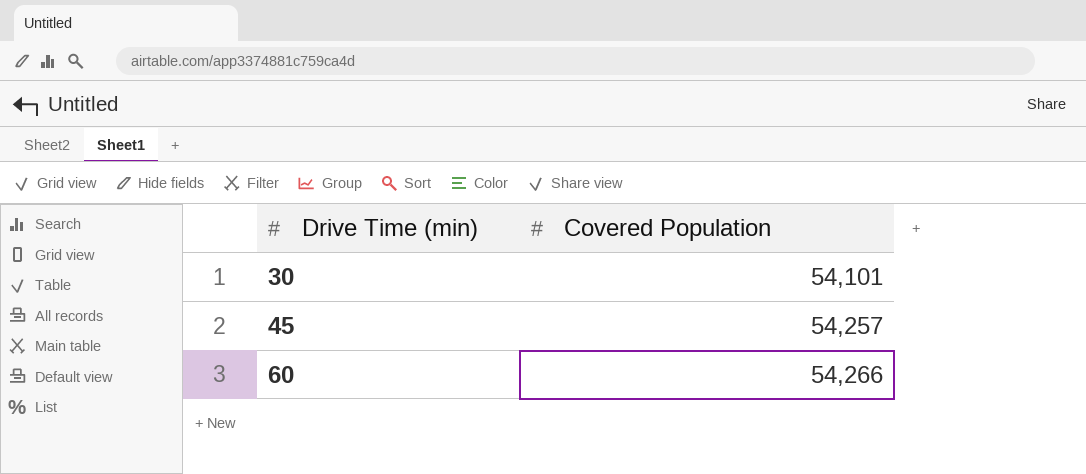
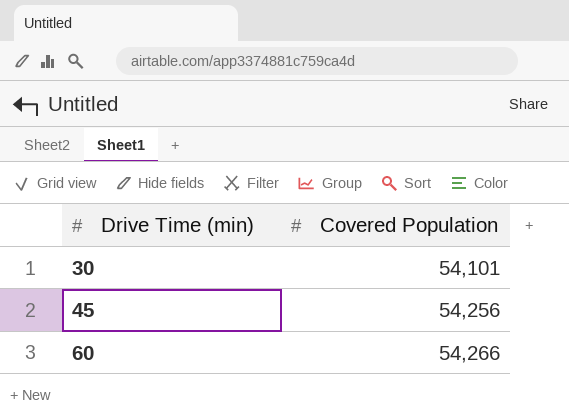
45 | Covered Population: 54,257 -> 54,256

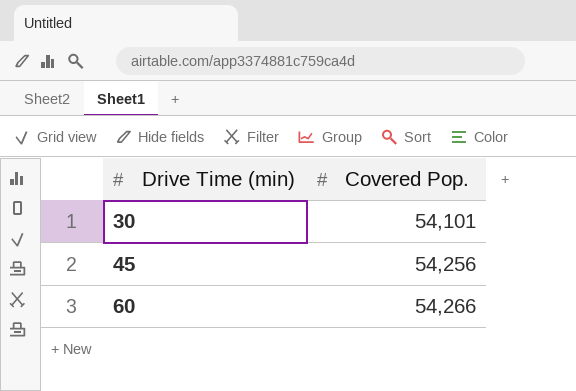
column name: Covered Population -> Covered Pop.

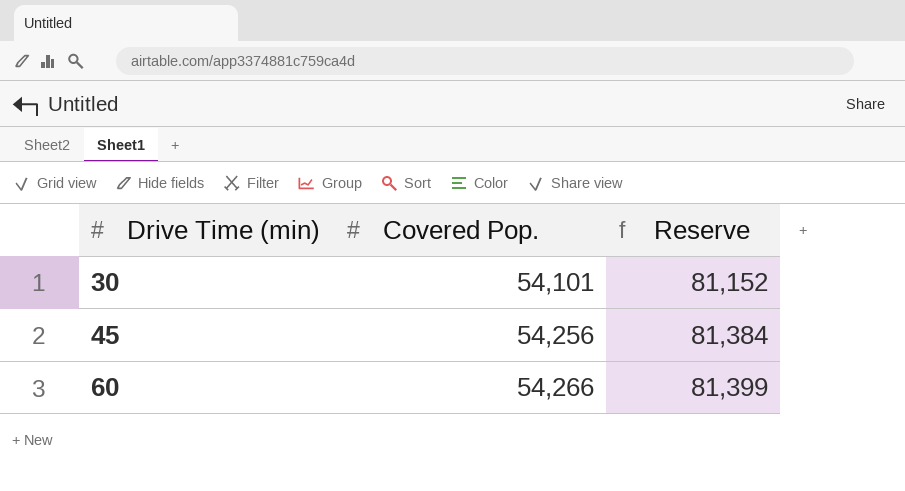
column Reserve | formula: none -> [Covered Pop.] * 1.5

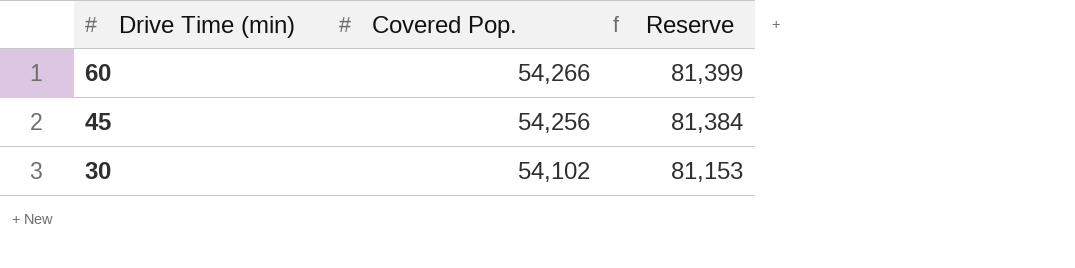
row order: Drive Time (min) ascending -> Drive Time (min) descending
30 | Covered Pop.: 54,101 -> 54,102
30 | Reserve: 81,152 -> 81,153

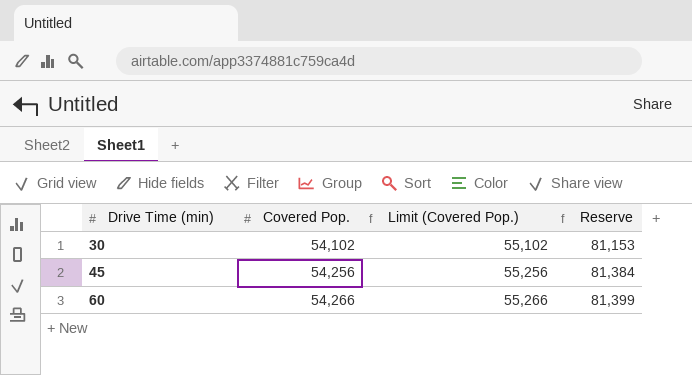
row order: Drive Time (min) descending -> Drive Time (min) ascending
column Limit (Covered Pop.) | formula: none -> [Covered Pop.] + 1000

